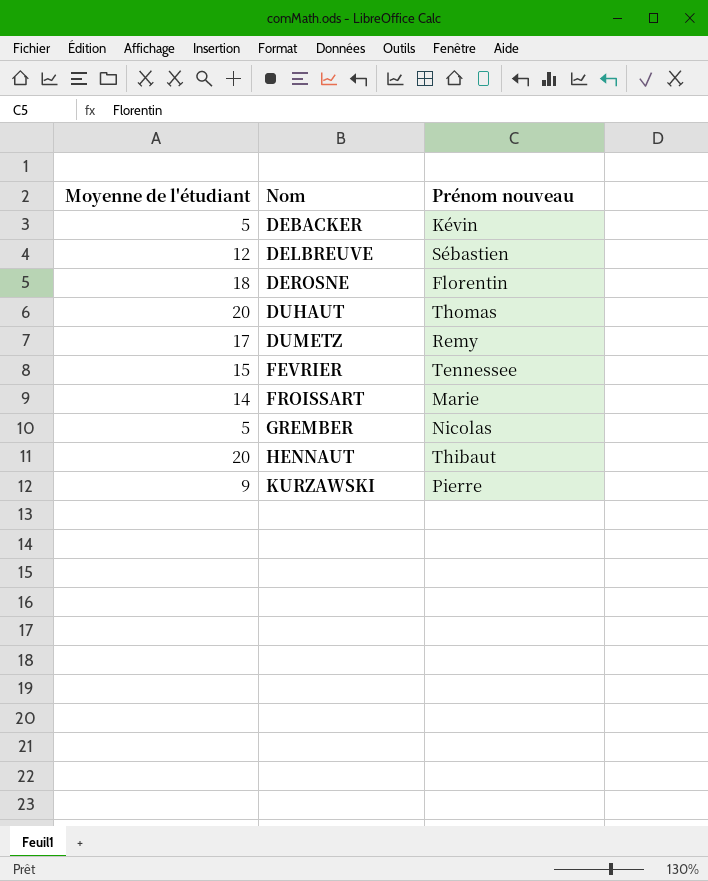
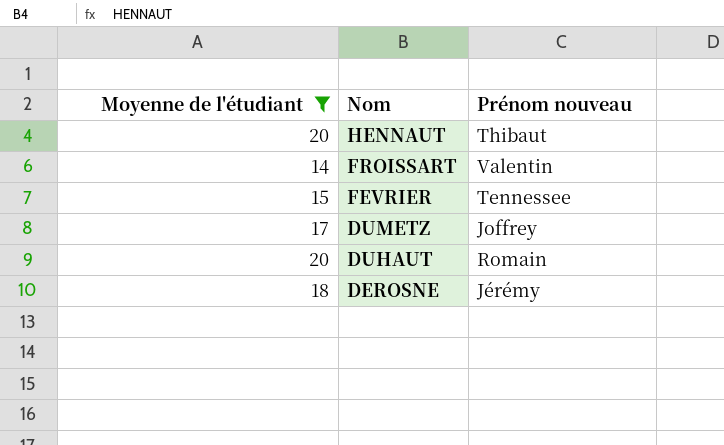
filter: none -> Moyenne de l'étudiant >= 14
row order: Nom ascending -> Nom descending
FROISSART | Prénom nouveau: Marie -> Valentin
DUMETZ | Prénom nouveau: Remy -> Joffrey
DUHAUT | Prénom nouveau: Thomas -> Romain
DEROSNE | Prénom nouveau: Florentin -> Jérémy

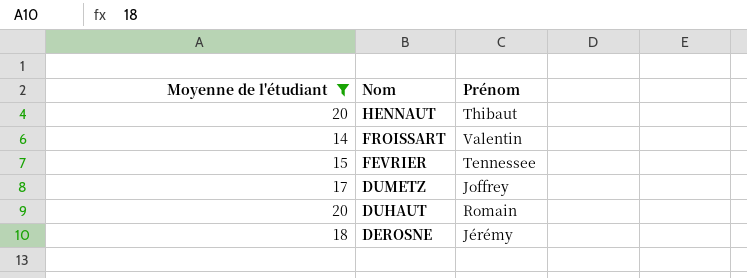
column name: Prénom nouveau -> Prénom

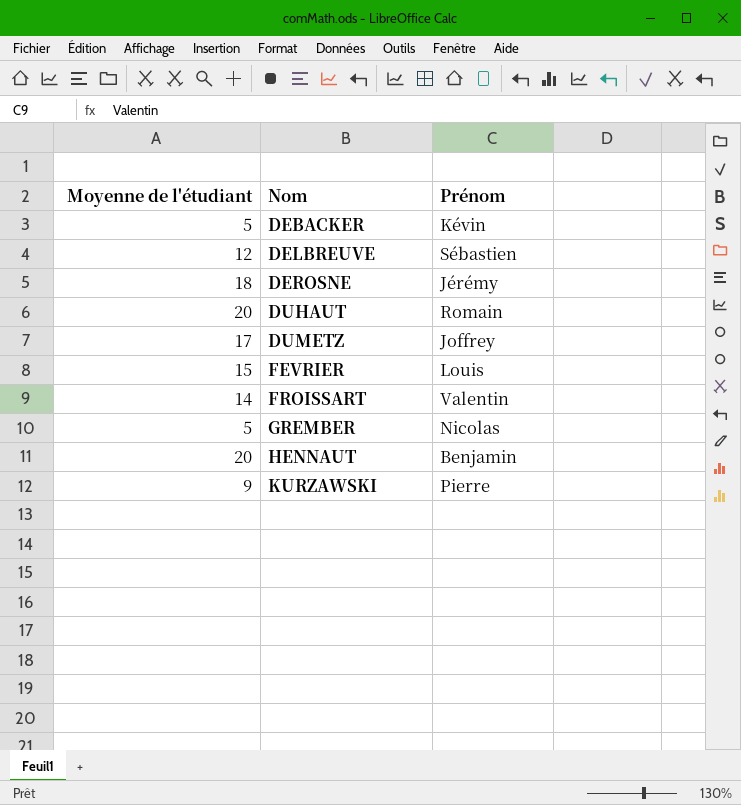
filter: Moyenne de l'étudiant >= 14 -> none
row order: Nom descending -> Nom ascending
FEVRIER | Prénom: Tennessee -> Louis
HENNAUT | Prénom: Thibaut -> Benjamin

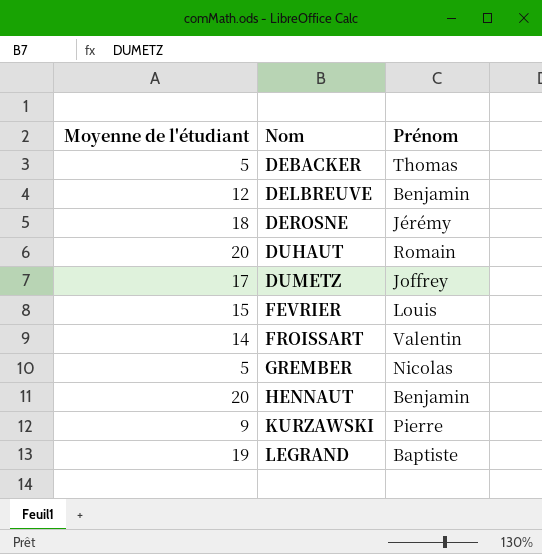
DEBACKER | Prénom: Kévin -> Thomas
DELBREUVE | Prénom: Sébastien -> Benjamin
row LEGRAND: none -> 19 | Baptiste

